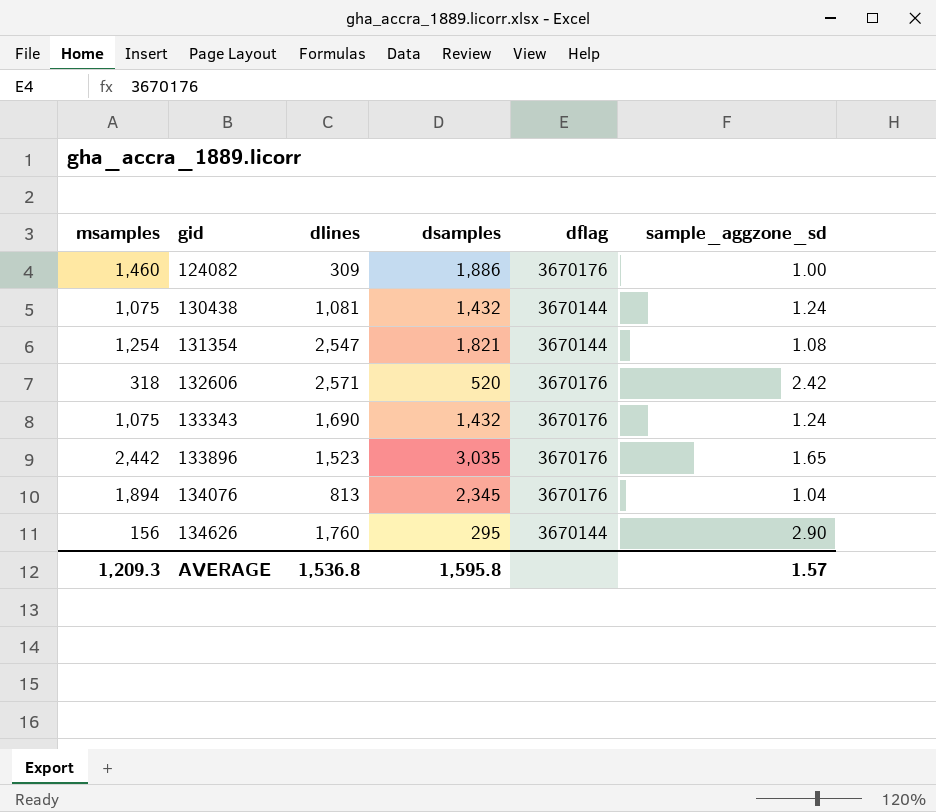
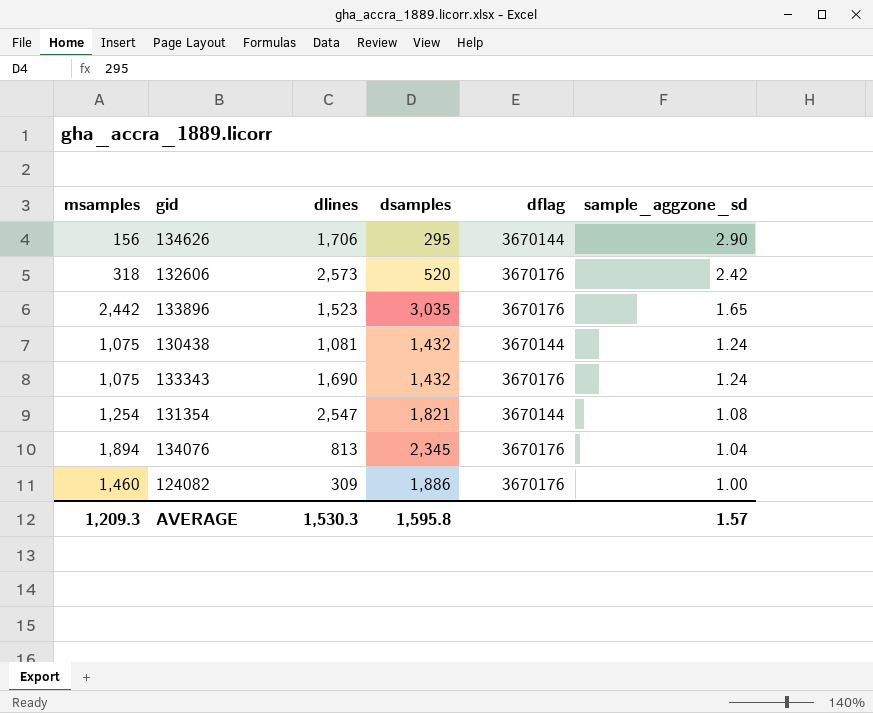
row order: gid ascending -> sample_aggzone_sd descending
134626 | dlines: 1,760 -> 1,706
132606 | dlines: 2,571 -> 2,573
AVERAGE | dlines: 1,536.8 -> 1,530.3

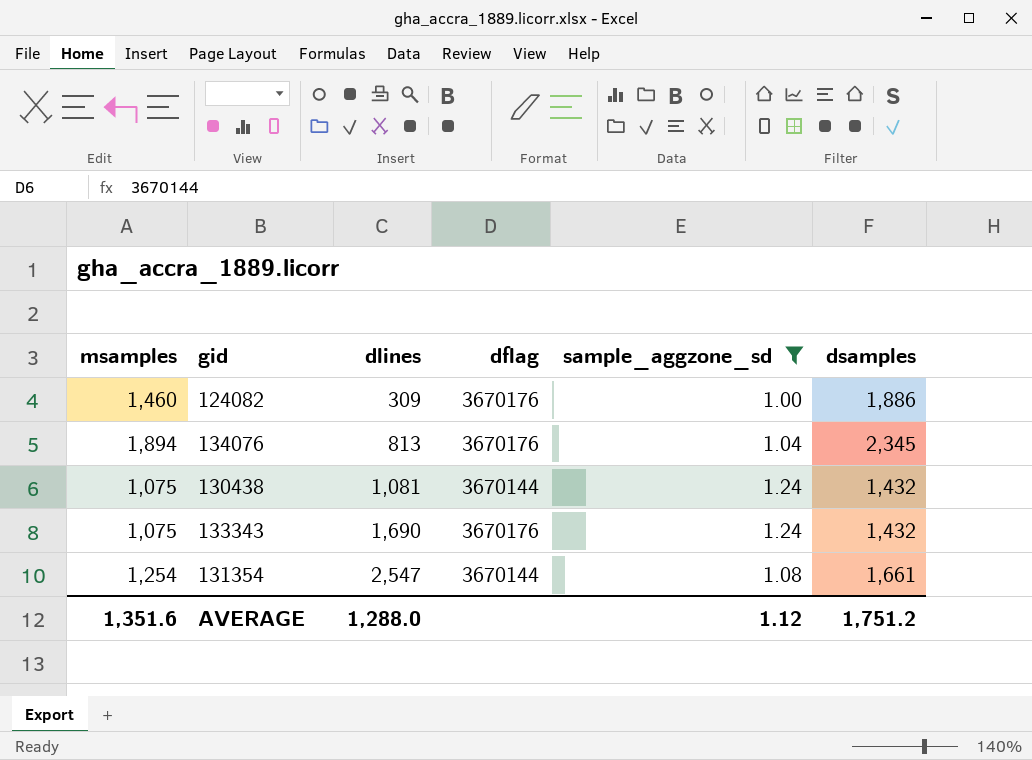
filter: none -> sample_aggzone_sd <= 1.24
row order: sample_aggzone_sd descending -> dlines ascending
column dsamples | position: 4 -> 6
131354 | dsamples: 1,821 -> 1,661
AVERAGE | msamples: 1,209.3 -> 1,351.6
AVERAGE | dlines: 1,530.3 -> 1,288.0
AVERAGE | sample_aggzone_sd: 1.57 -> 1.12
AVERAGE | dsamples: 1,595.8 -> 1,751.2

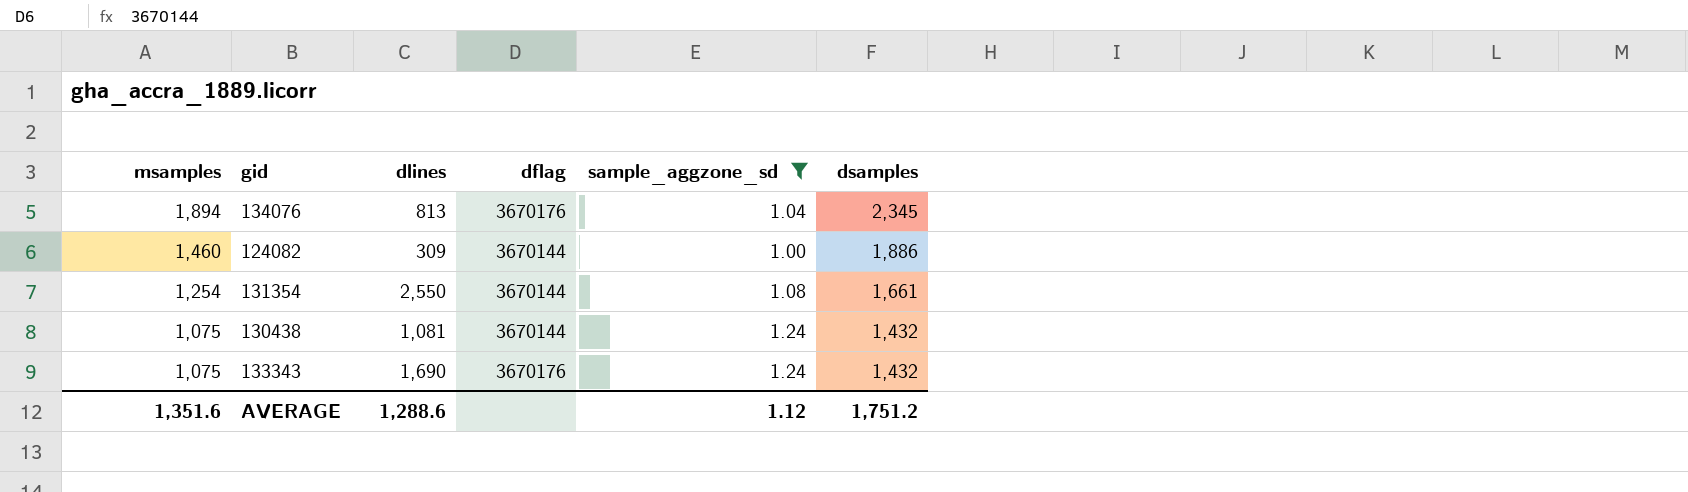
row order: dlines ascending -> msamples descending
124082 | dflag: 3670176 -> 3670144
131354 | dlines: 2,547 -> 2,550
AVERAGE | dlines: 1,288.0 -> 1,288.6

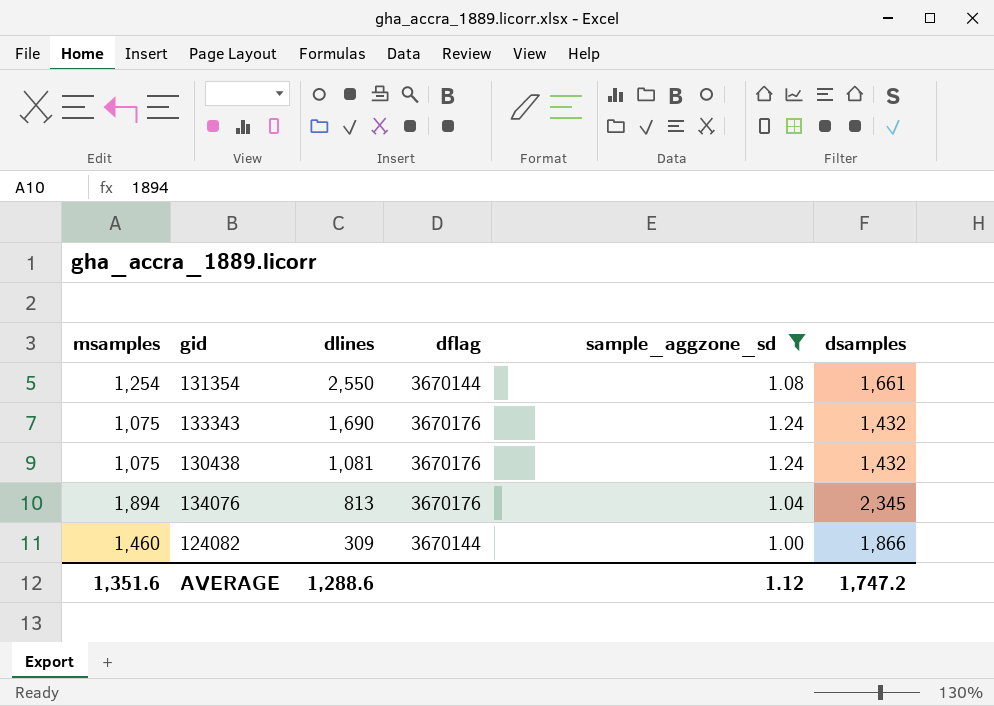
row order: msamples descending -> dlines descending
130438 | dflag: 3670144 -> 3670176
124082 | dsamples: 1,886 -> 1,866
AVERAGE | dsamples: 1,751.2 -> 1,747.2

